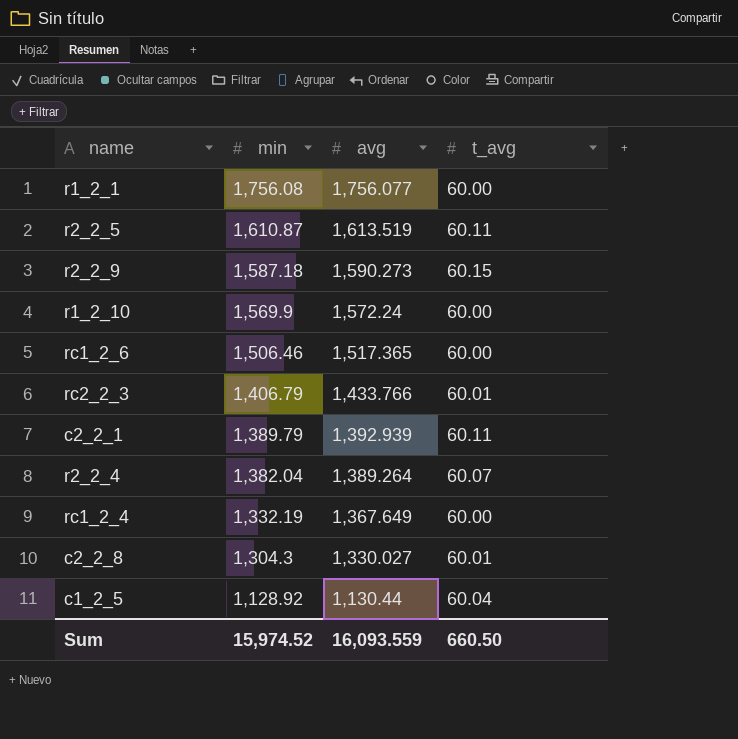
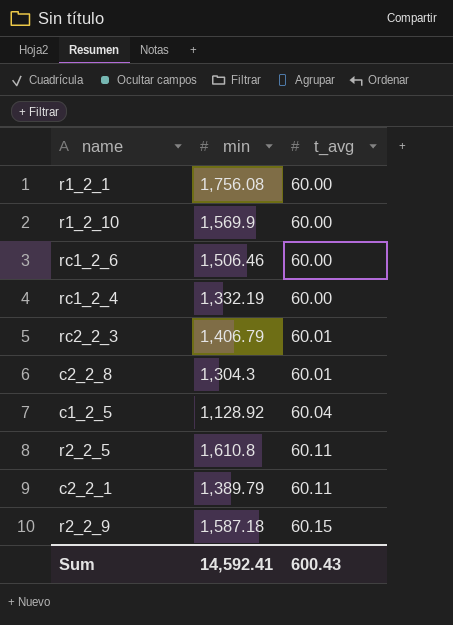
row order: min descending -> t_avg ascending
column avg | position: 3 -> none
row r2_2_4: 1,382.04 | 1,389.264 | 60.07 -> none
r2_2_5 | min: 1,610.87 -> 1,610.8
Sum | min: 15,974.52 -> 14,592.41
Sum | t_avg: 660.50 -> 600.43

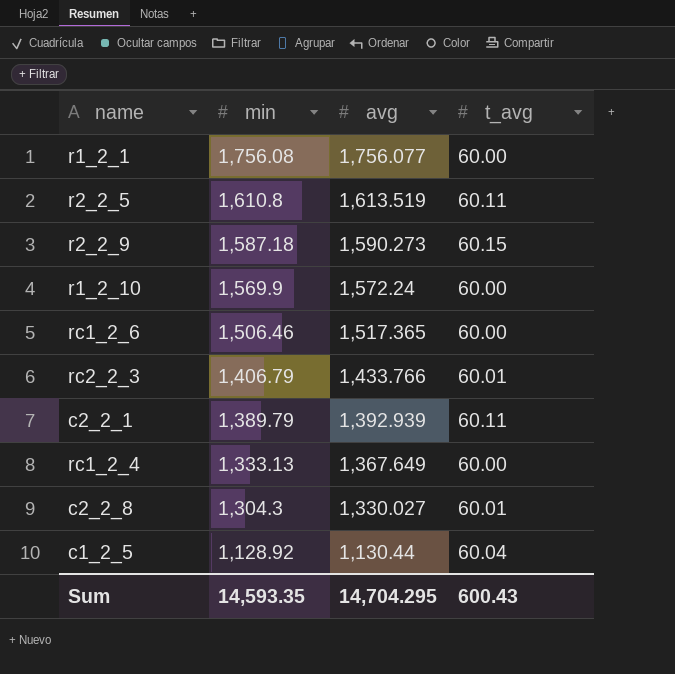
row order: t_avg ascending -> min descending
column avg | position: none -> 3
rc1_2_4 | min: 1,332.19 -> 1,333.13
Sum | min: 14,592.41 -> 14,593.35

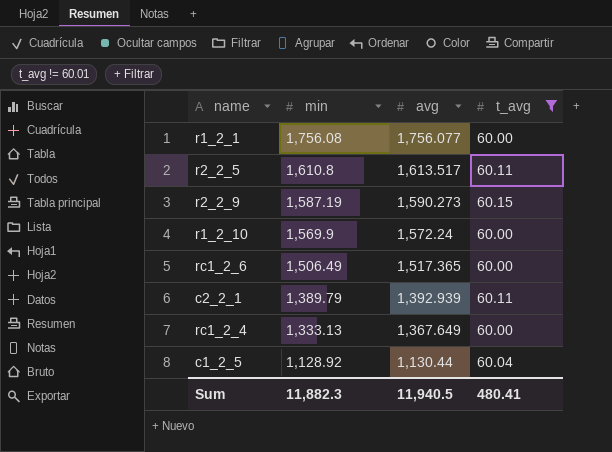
filter: none -> t_avg != 60.01
r2_2_5 | avg: 1,613.519 -> 1,613.517
r2_2_9 | min: 1,587.18 -> 1,587.19
rc1_2_6 | min: 1,506.46 -> 1,506.49
Sum | min: 14,593.35 -> 11,882.3
Sum | avg: 14,704.295 -> 11,940.5
Sum | t_avg: 600.43 -> 480.41

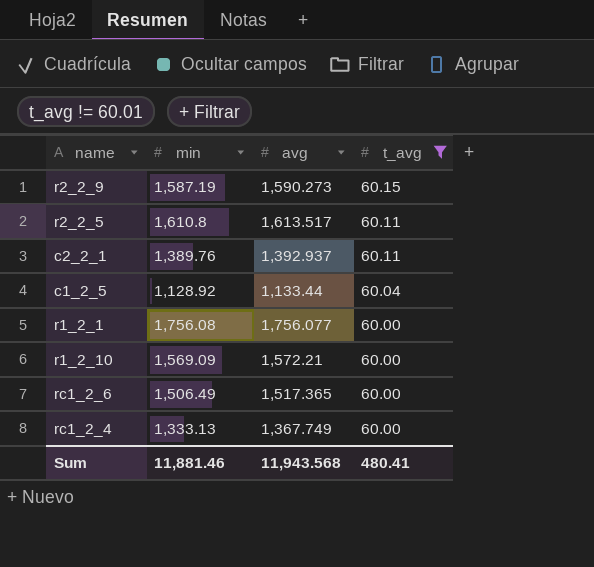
row order: min descending -> t_avg descending
c2_2_1 | min: 1,389.79 -> 1,389.76
c2_2_1 | avg: 1,392.939 -> 1,392.937
c1_2_5 | avg: 1,130.44 -> 1,133.44
r1_2_10 | min: 1,569.9 -> 1,569.09
r1_2_10 | avg: 1,572.24 -> 1,572.21
rc1_2_4 | avg: 1,367.649 -> 1,367.749
Sum | min: 11,882.3 -> 11,881.46
Sum | avg: 11,940.5 -> 11,943.568

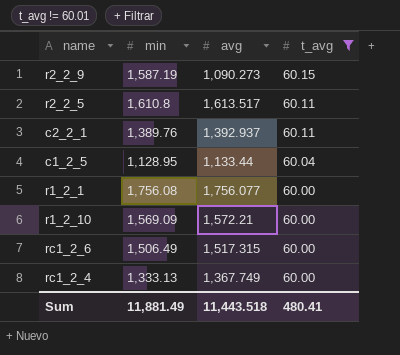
r2_2_9 | avg: 1,590.273 -> 1,090.273
c1_2_5 | min: 1,128.92 -> 1,128.95
rc1_2_6 | avg: 1,517.365 -> 1,517.315
Sum | min: 11,881.46 -> 11,881.49
Sum | avg: 11,943.568 -> 11,443.518

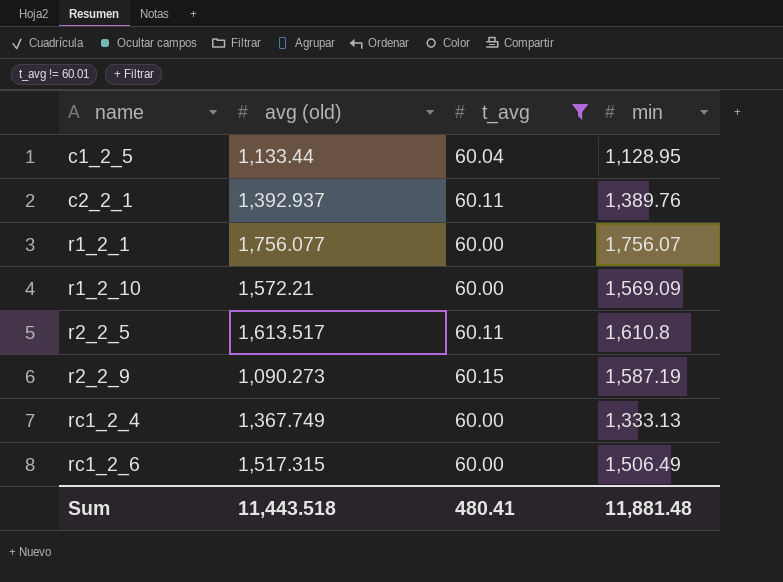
row order: t_avg descending -> name ascending
column name: avg -> avg (old)
column min | position: 2 -> 4
r1_2_1 | min: 1,756.08 -> 1,756.07
Sum | min: 11,881.49 -> 11,881.48

